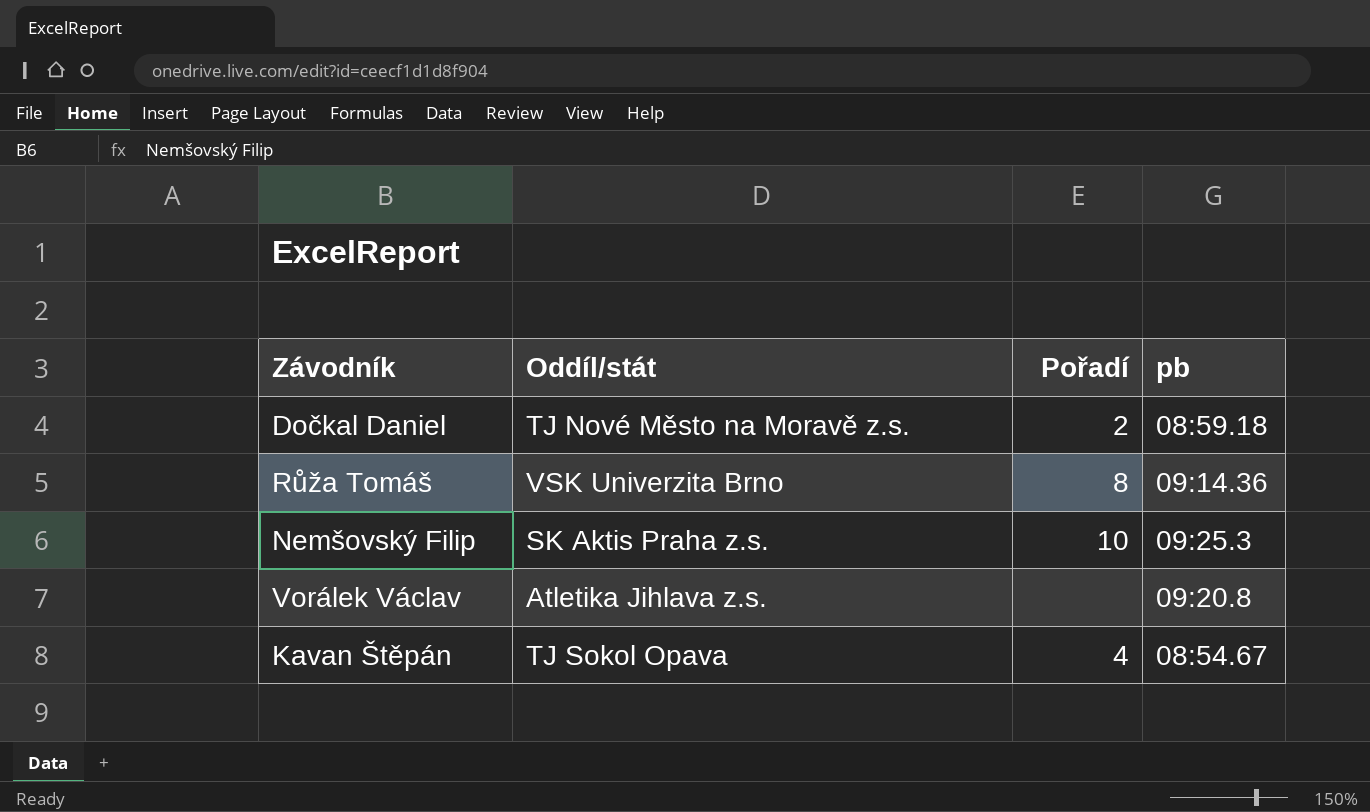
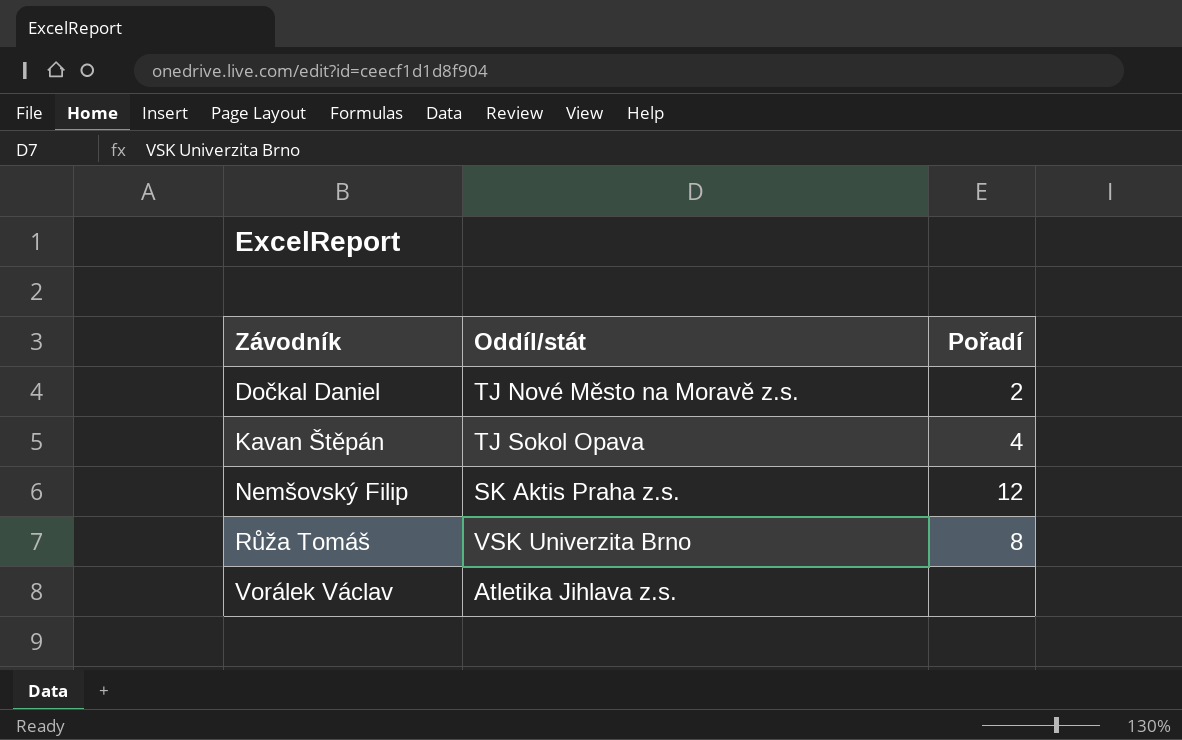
row order: none -> Závodník ascending
column pb | position: 4 -> none
Nemšovský Filip | Pořadí: 10 -> 12

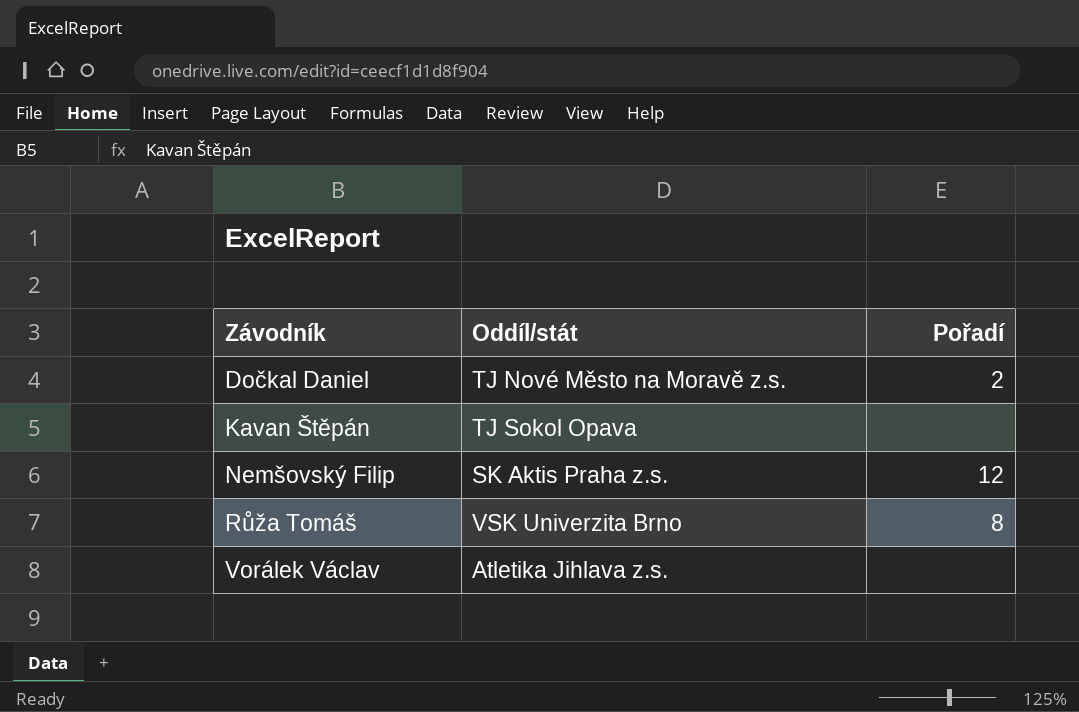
Kavan Štěpán | Pořadí: 4 -> none

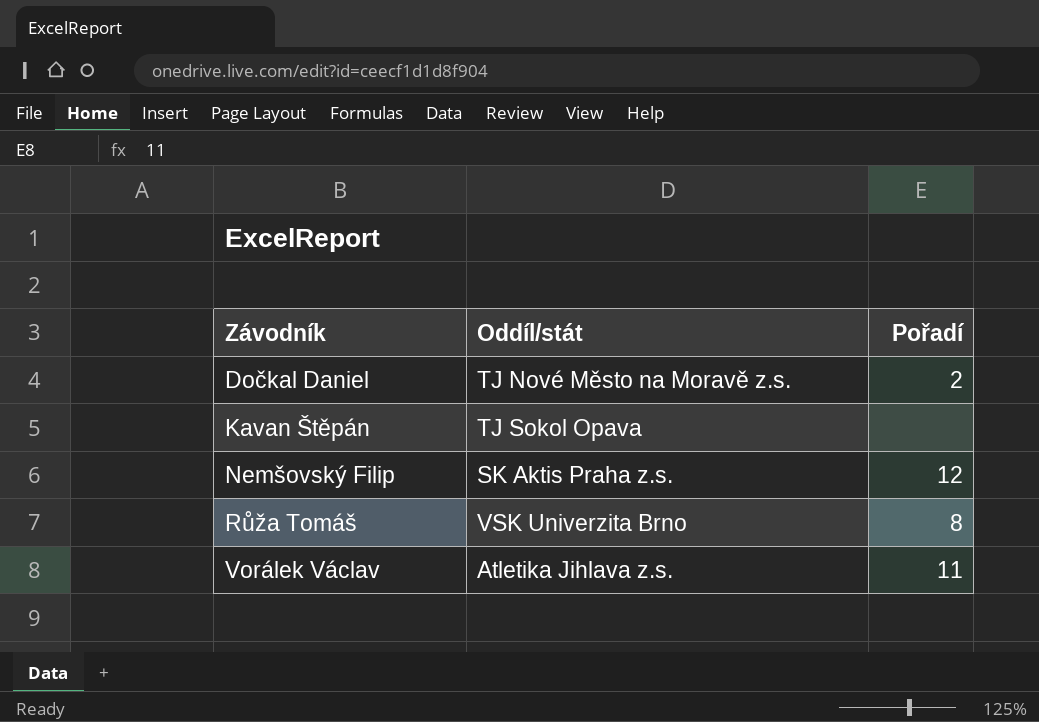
Vorálek Václav | Pořadí: none -> 11

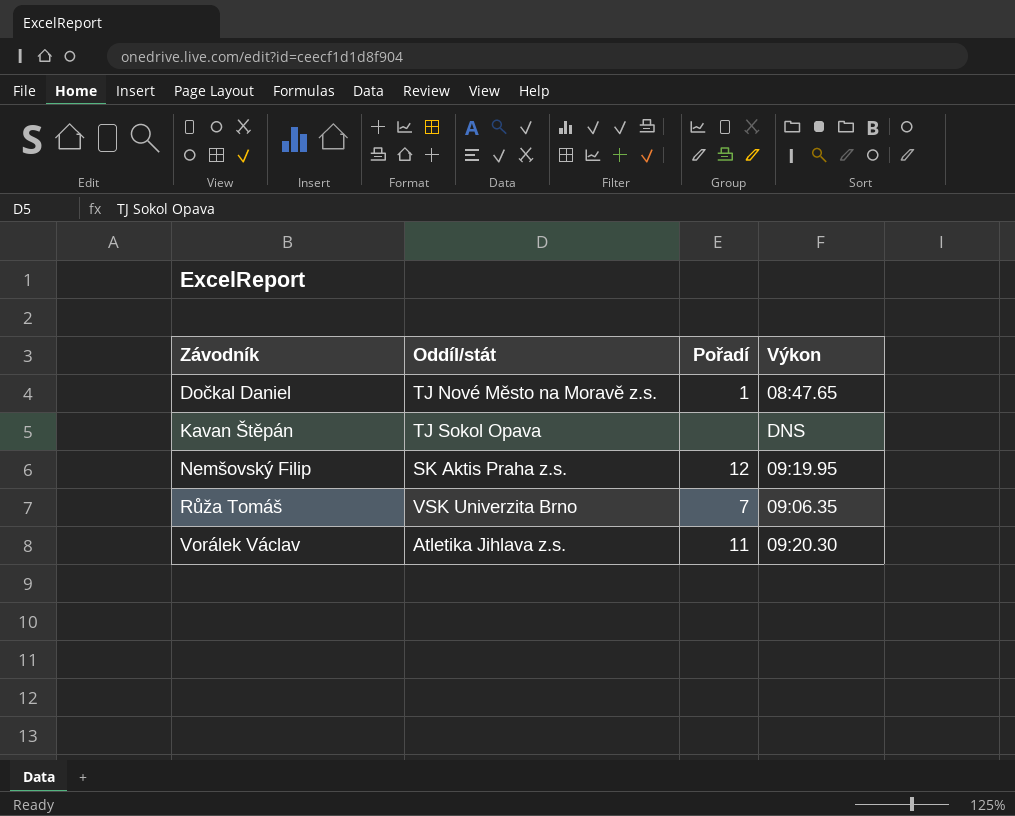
column Výkon | position: none -> 4
Dočkal Daniel | Pořadí: 2 -> 1
Růža Tomáš | Pořadí: 8 -> 7

